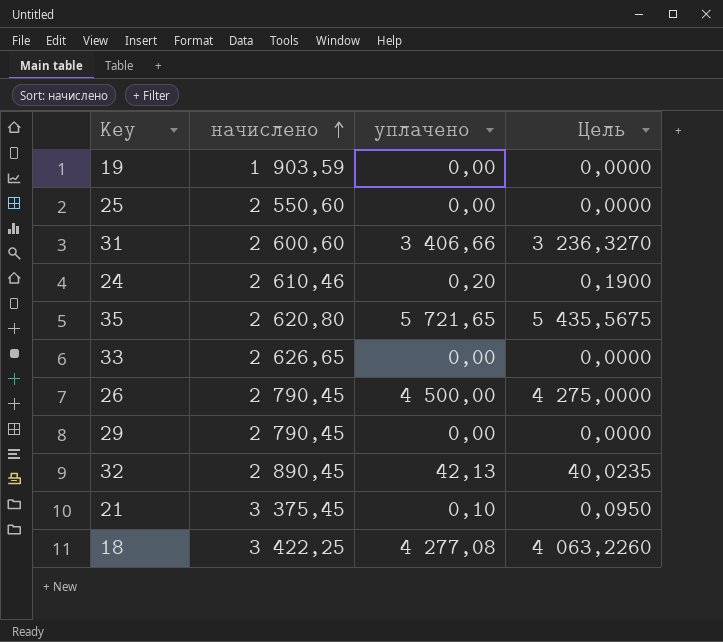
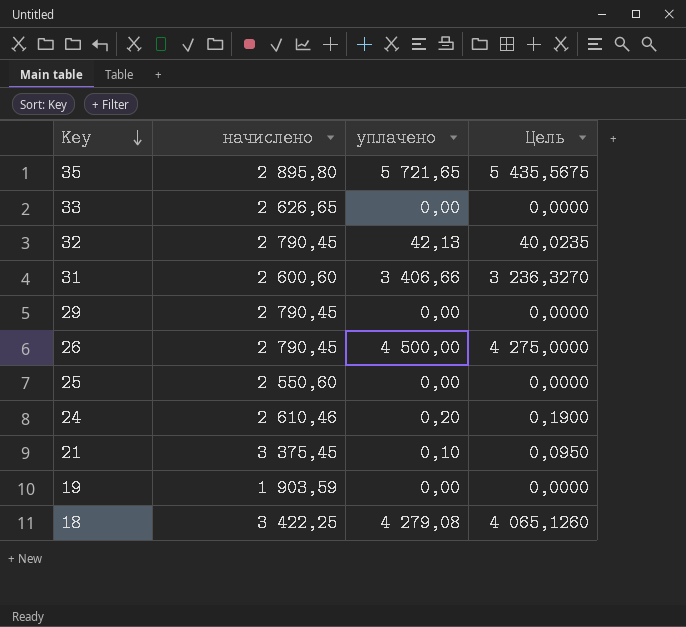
row order: начислено ascending -> Key descending
35 | начислено: 2 620,80 -> 2 895,80
32 | начислено: 2 890,45 -> 2 790,45
18 | уплачено: 4 277,08 -> 4 279,08
18 | Цель: 4 063,2260 -> 4 065,1260

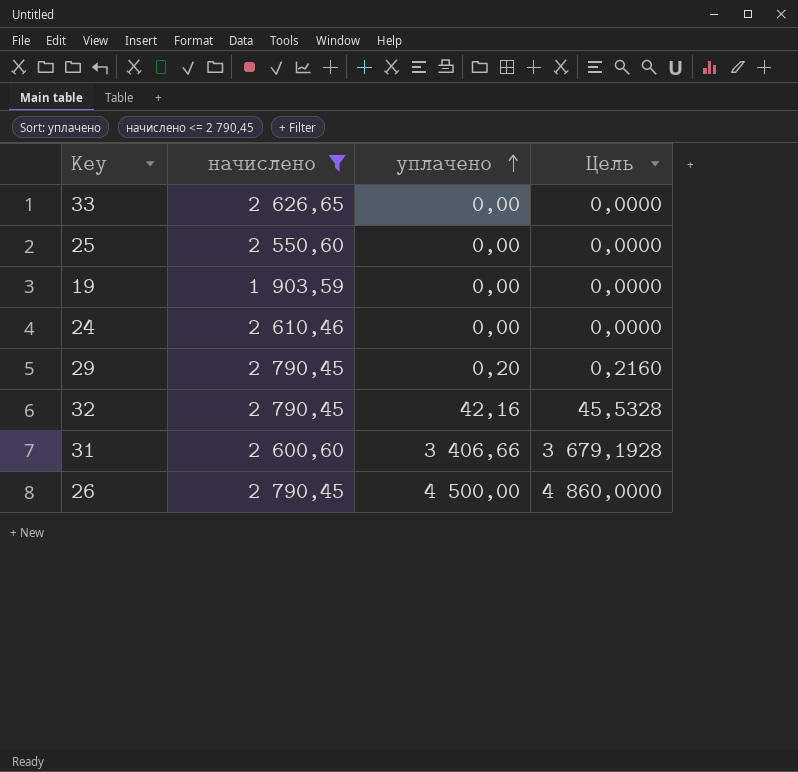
filter: none -> начислено <= 2 790,45
row order: Key descending -> уплачено ascending
column Цель | formula: [уплачено] * 0,95 -> [уплачено] * 1,08
24 | уплачено: 0,20 -> 0,00
29 | уплачено: 0,00 -> 0,20
32 | уплачено: 42,13 -> 42,16

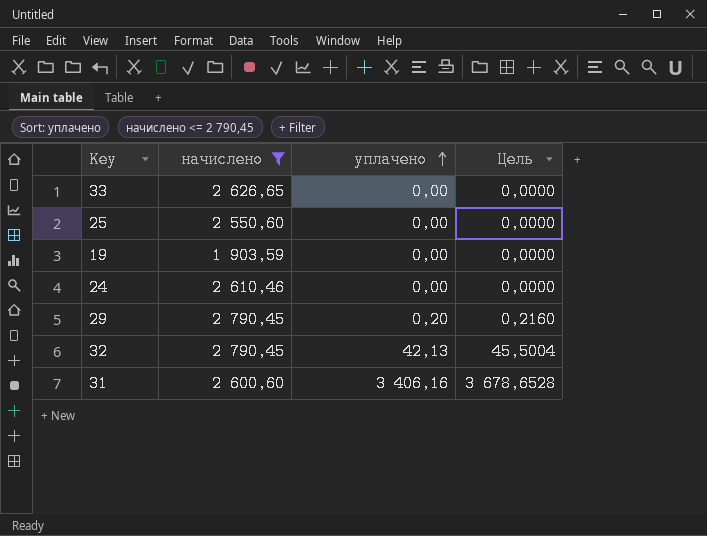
row 26: 2 790,45 | 4 500,00 | 4 860,0000 -> none
32 | уплачено: 42,16 -> 42,13
32 | Цель: 45,5328 -> 45,5004
31 | уплачено: 3 406,66 -> 3 406,16
31 | Цель: 3 679,1928 -> 3 678,6528

